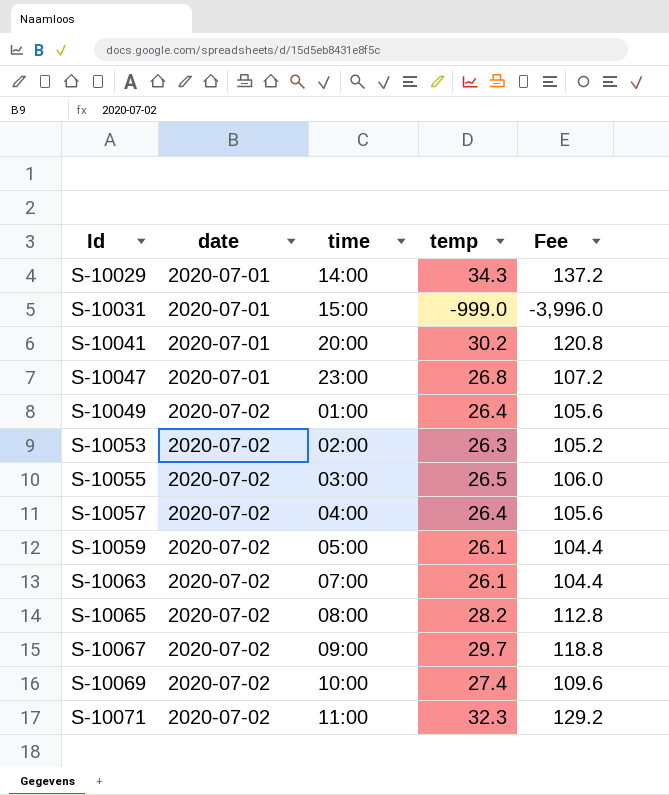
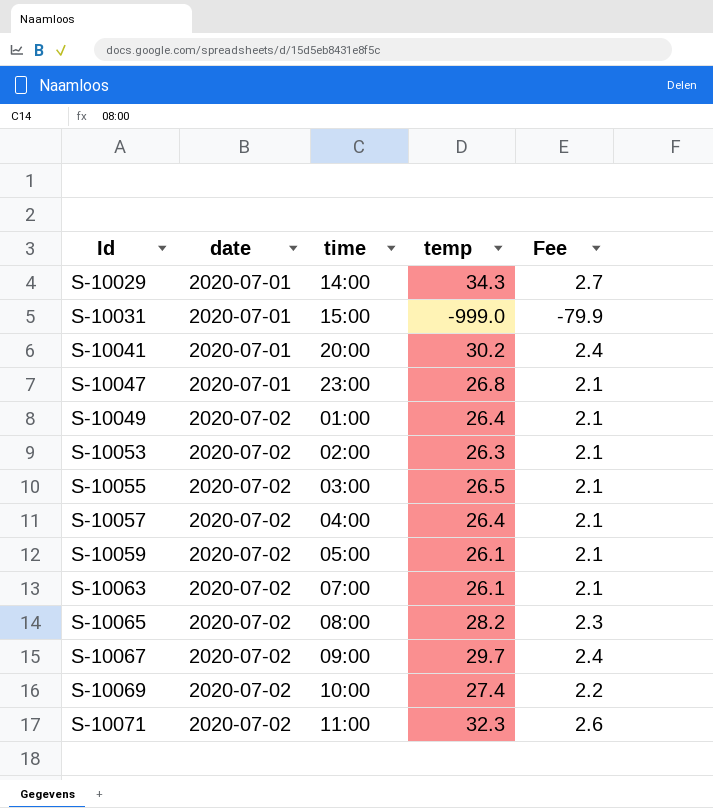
column Fee | formula: [temp] * 4 -> [temp] * 0.08

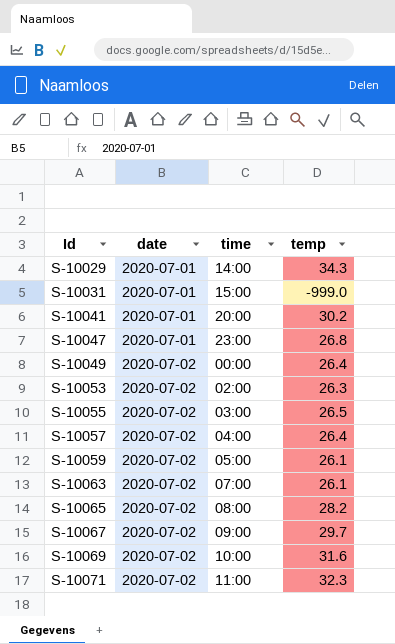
column Fee | formula: [temp] * 0.08 -> none
S-10049 | time: 01:00 -> 00:00
S-10069 | temp: 27.4 -> 31.6

